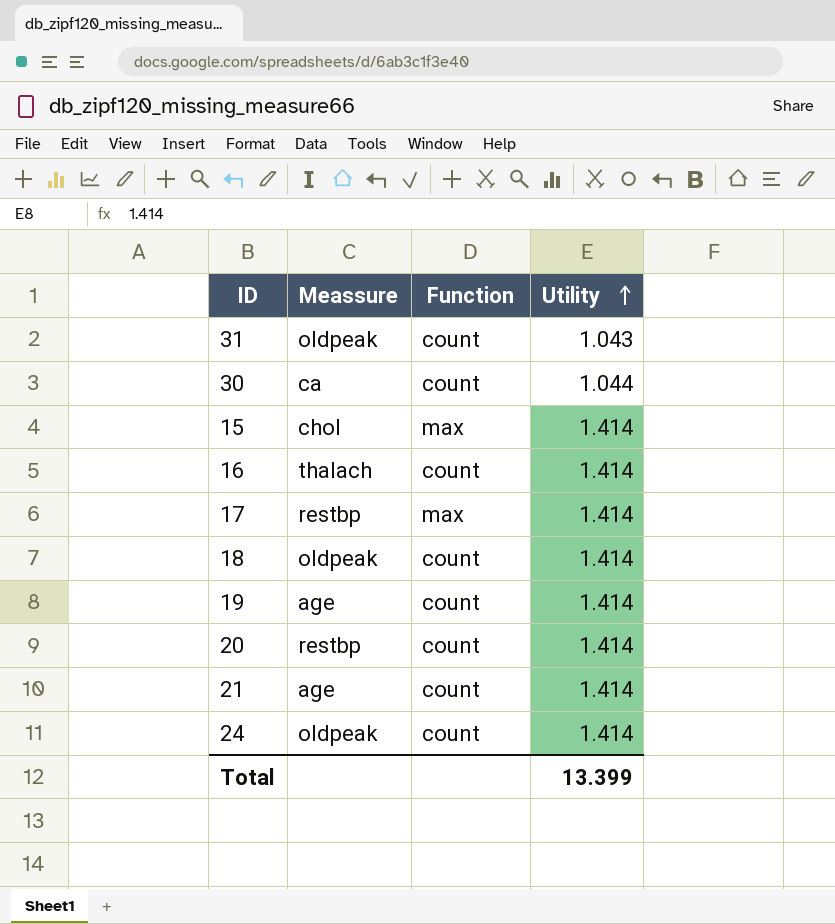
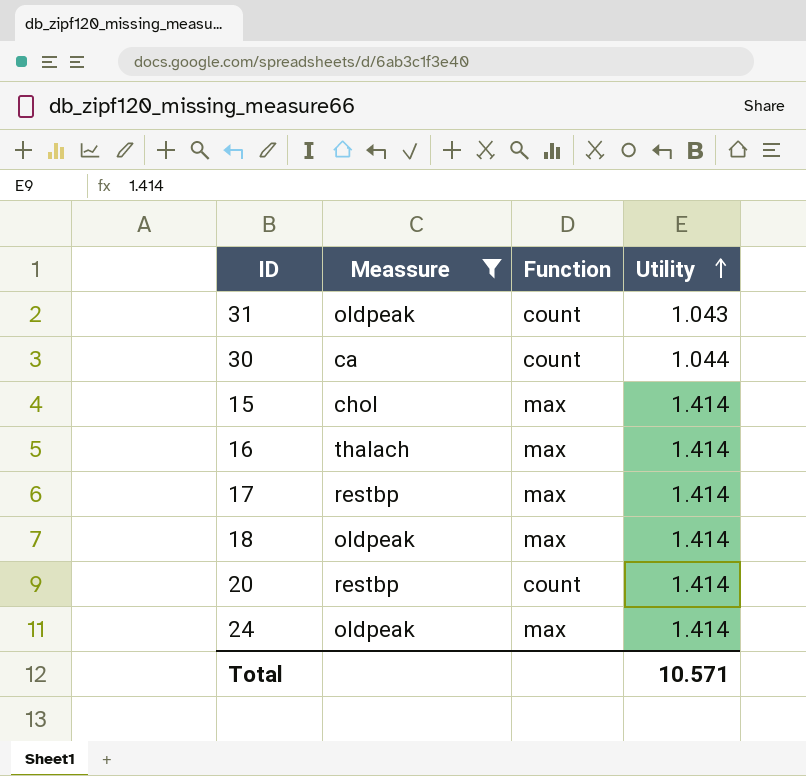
filter: none -> Meassure != age
16 | Function: count -> max
18 | Function: count -> max
24 | Function: count -> max
Total | Utility: 13.399 -> 10.571

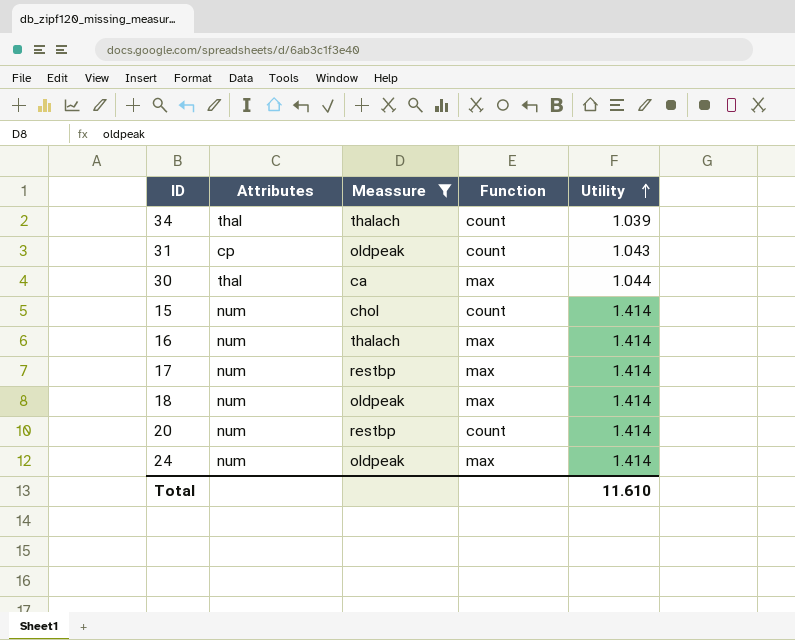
column Attributes | position: none -> 2
row 34: none -> thal | thalach | count | 1.039
30 | Function: count -> max
15 | Function: max -> count
Total | Utility: 10.571 -> 11.610

